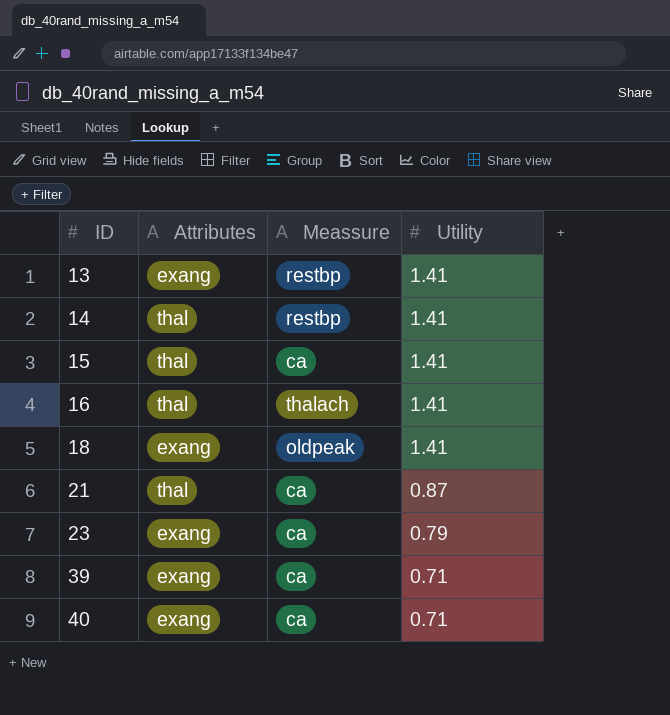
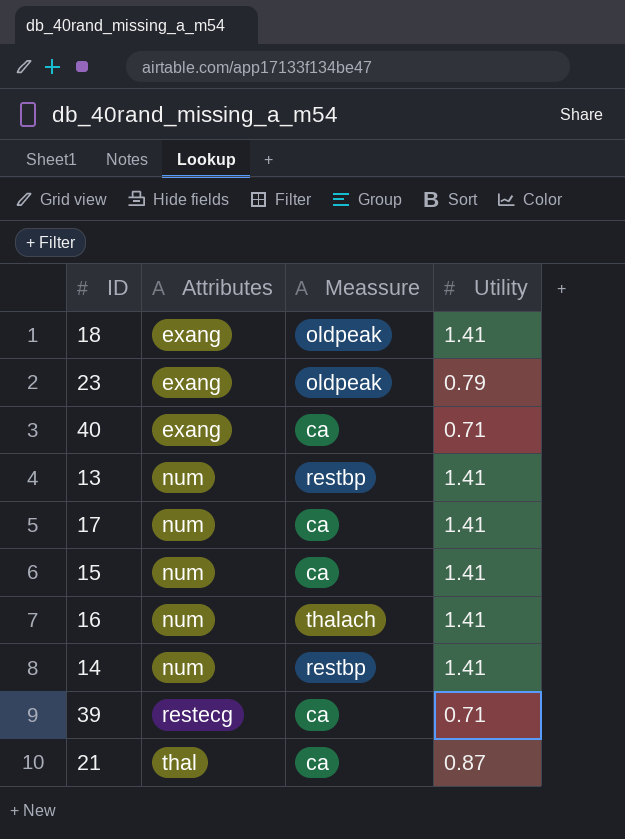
row order: ID ascending -> Attributes ascending
23 | Meassure: ca -> oldpeak
13 | Attributes: exang -> num
row 17: none -> num | ca | 1.41
15 | Attributes: thal -> num
16 | Attributes: thal -> num
14 | Attributes: thal -> num
39 | Attributes: exang -> restecg

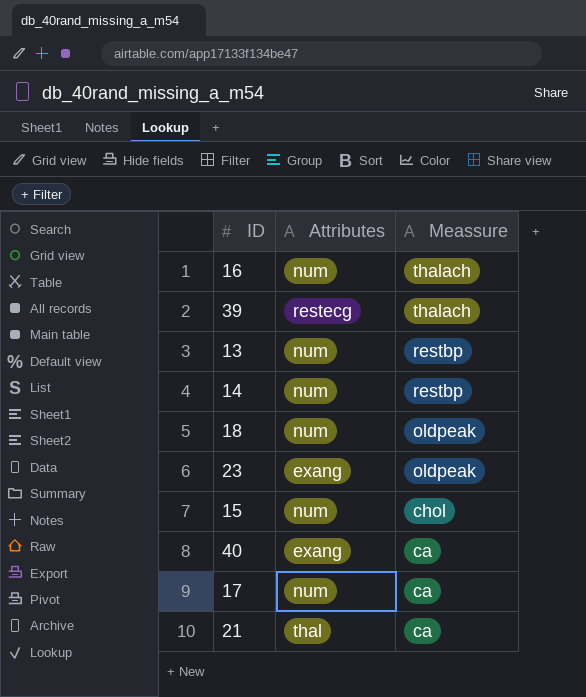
row order: Attributes ascending -> Meassure descending
column Utility | position: 4 -> none
39 | Meassure: ca -> thalach
18 | Attributes: exang -> num
15 | Meassure: ca -> chol

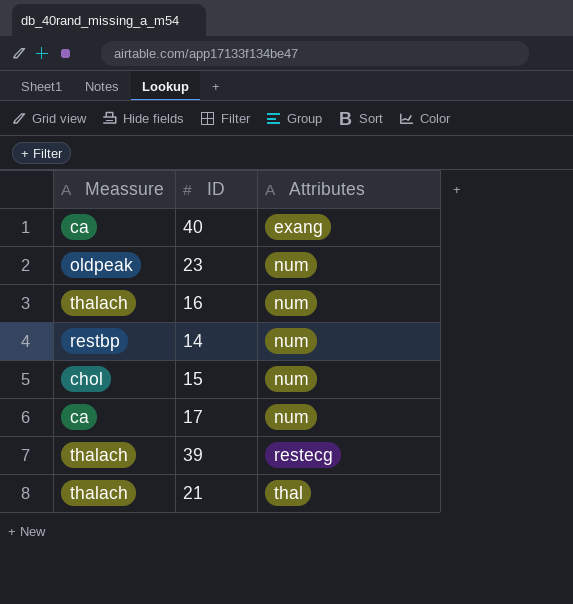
row order: Meassure descending -> Attributes ascending
column Meassure | position: 3 -> 1
row 13: num | restbp -> none
row 18: num | oldpeak -> none
23 | Attributes: exang -> num
21 | Meassure: ca -> thalach

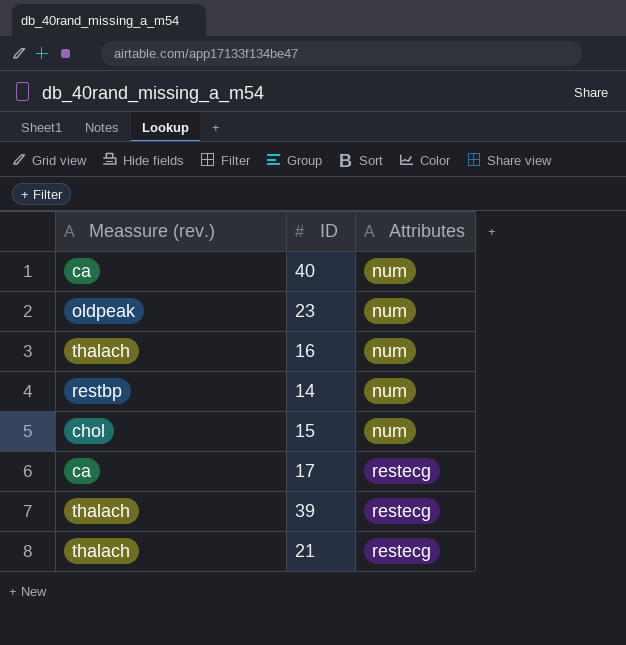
column name: Meassure -> Meassure (rev.)
40 | Attributes: exang -> num
17 | Attributes: num -> restecg
21 | Attributes: thal -> restecg

